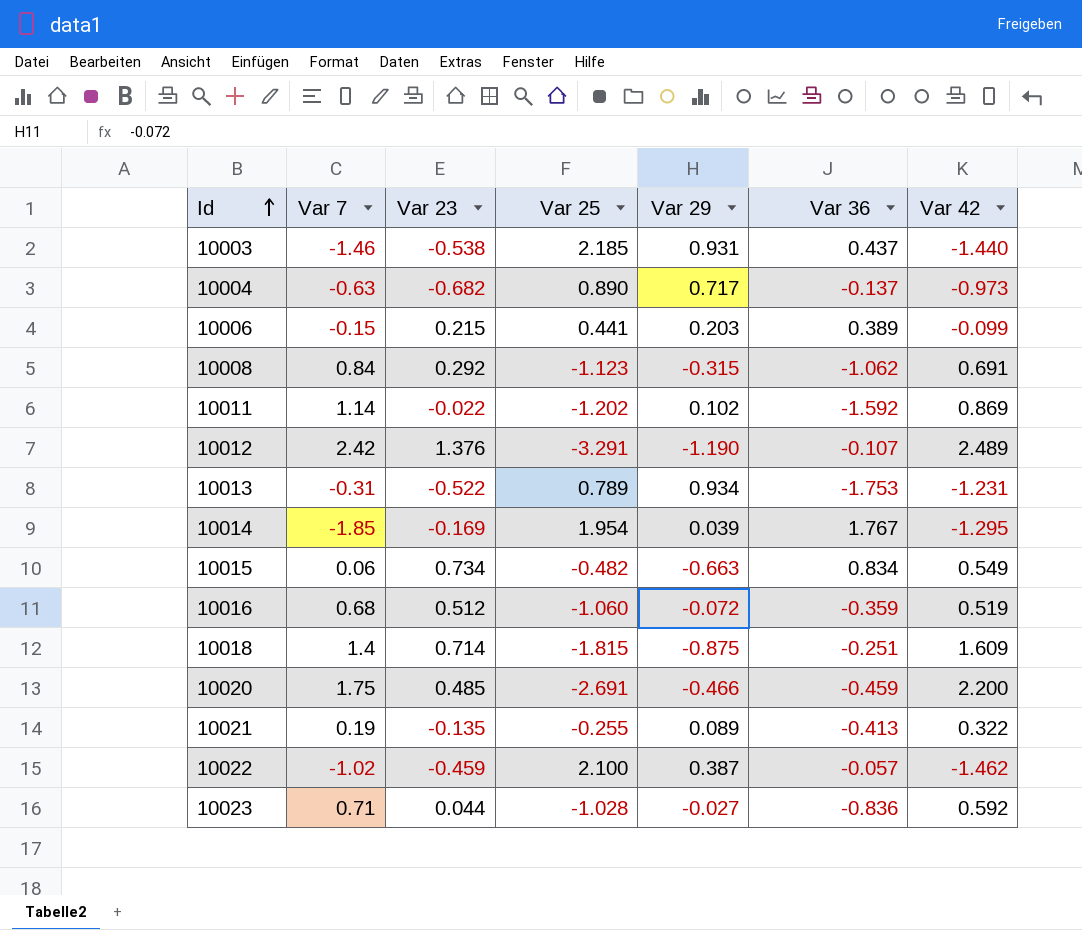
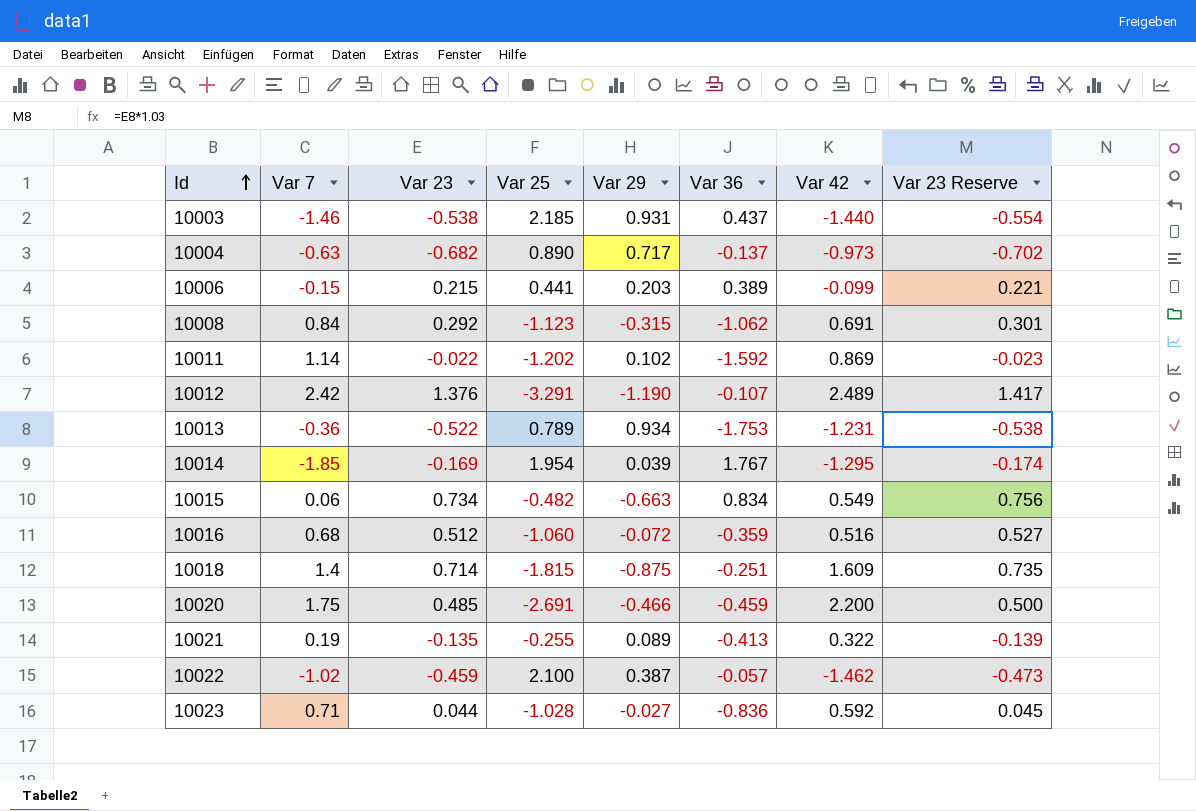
column Var 23 Reserve | formula: none -> [Var 23] * 1.03
10013 | Var 7: -0.31 -> -0.36
10016 | Var 42: 0.519 -> 0.516

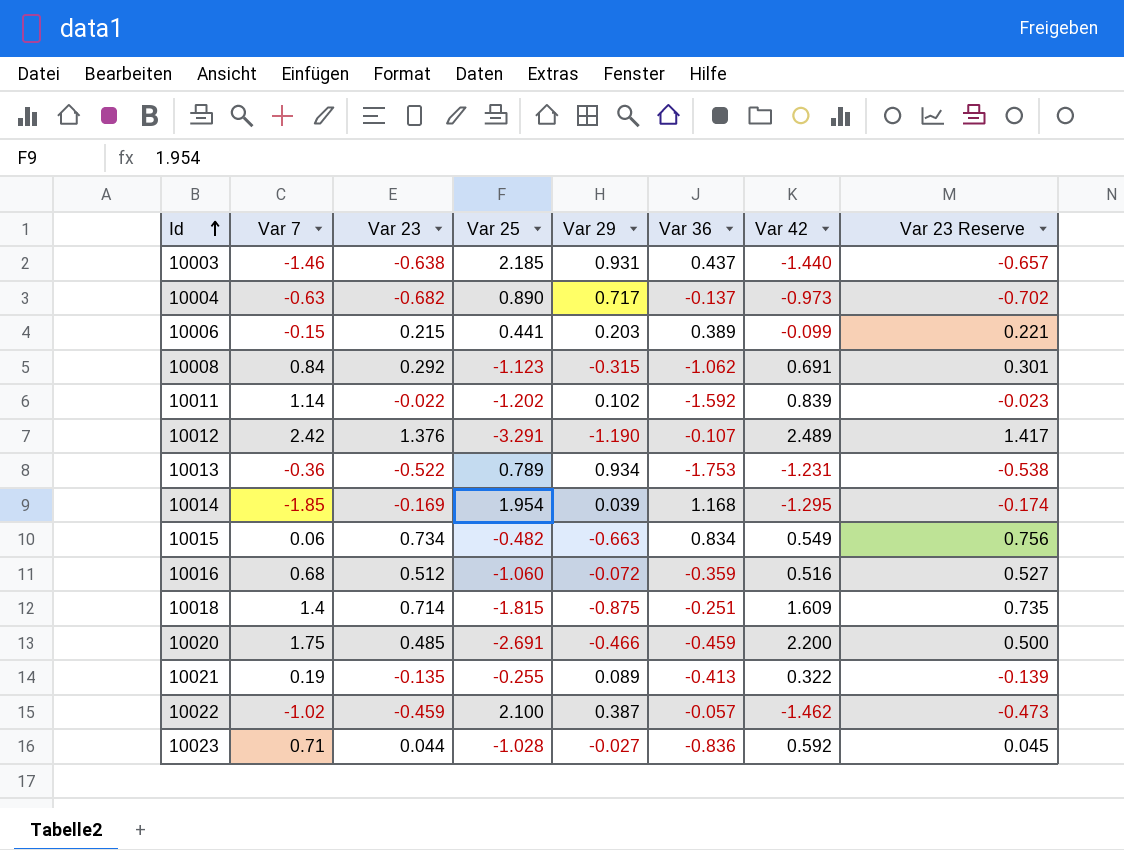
10003 | Var 23: -0.538 -> -0.638
10003 | Var 23 Reserve: -0.554 -> -0.657
10011 | Var 42: 0.869 -> 0.839
10014 | Var 36: 1.767 -> 1.168

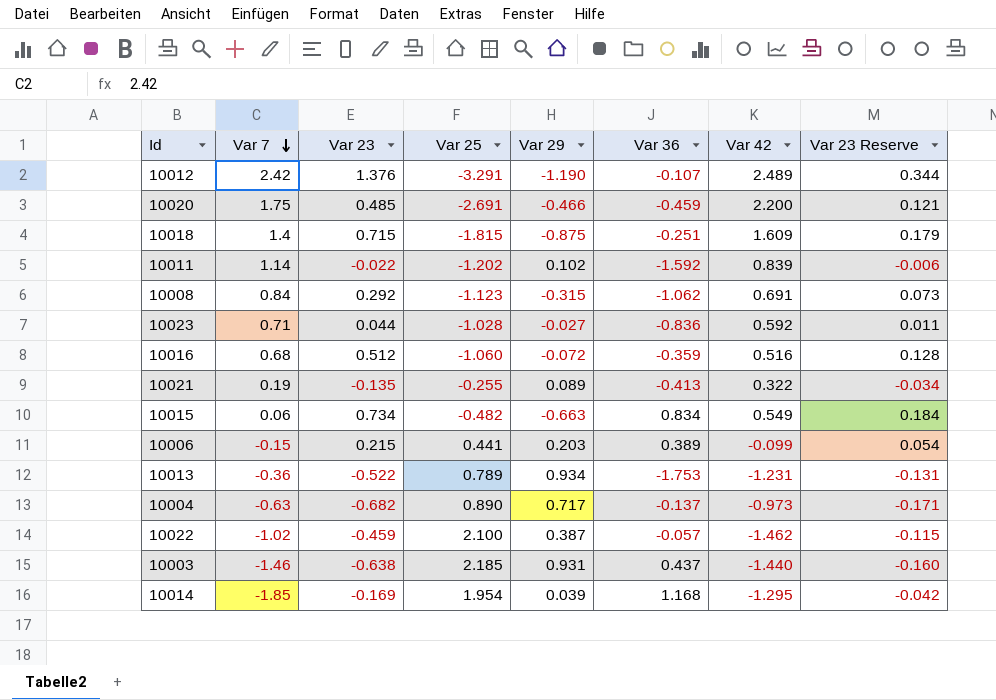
row order: Id ascending -> Var 7 descending
column Var 23 Reserve | formula: [Var 23] * 1.03 -> [Var 23] * 0.25
10018 | Var 23: 0.714 -> 0.715

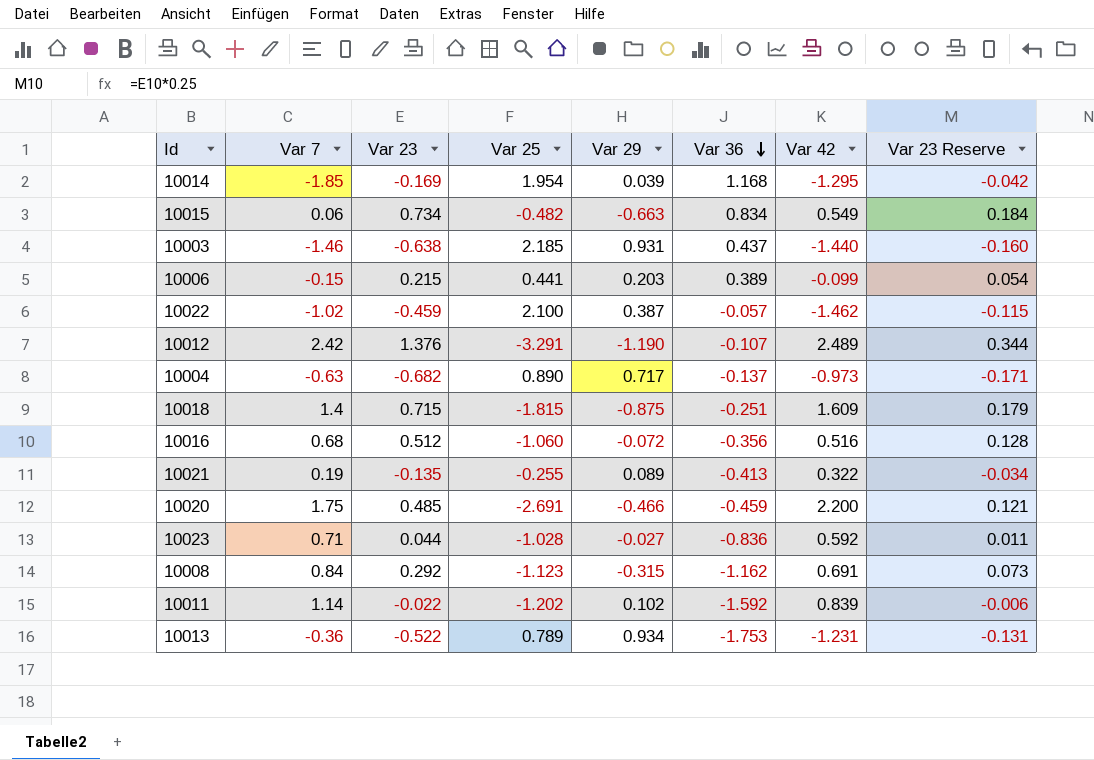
row order: Var 7 descending -> Var 36 descending
10016 | Var 36: -0.359 -> -0.356
10008 | Var 36: -1.062 -> -1.162

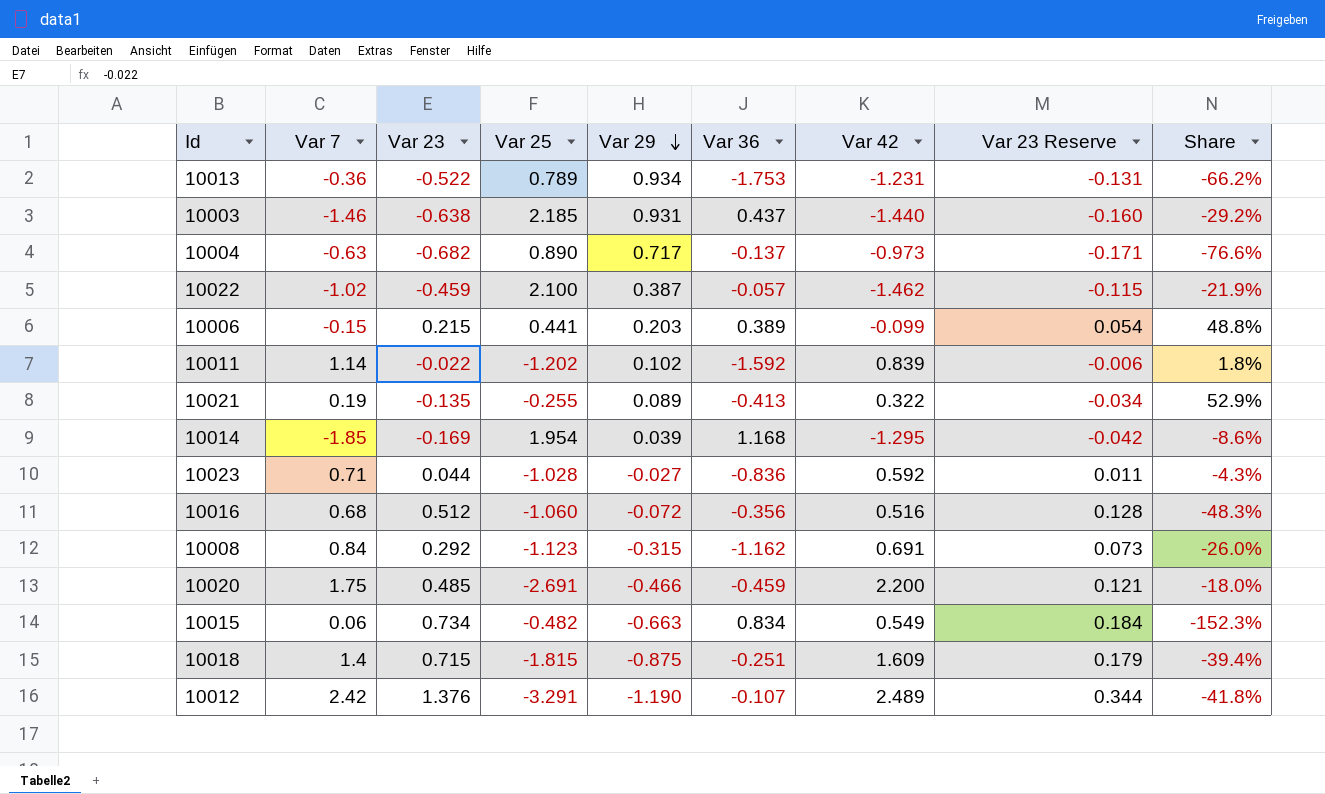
row order: Var 36 descending -> Var 29 descending
column Share | formula: none -> [Var 23] / [Var 25]

